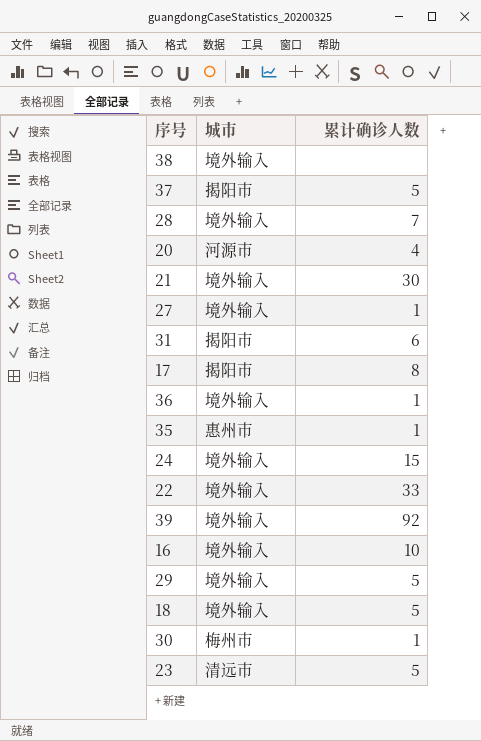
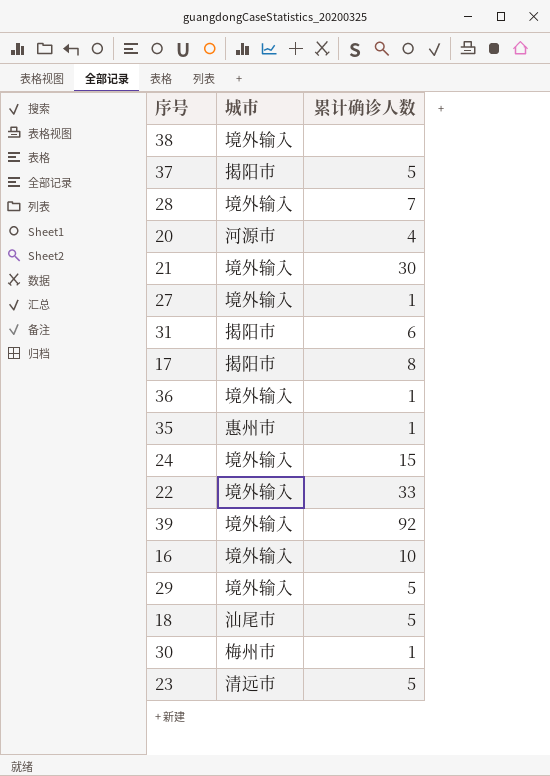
18 | 城市: 境外输入 -> 汕尾市

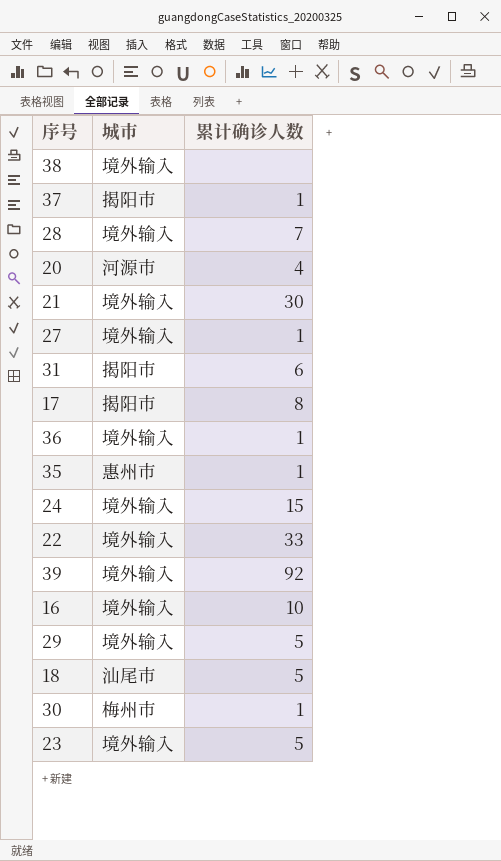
37 | 累计确诊人数: 5 -> 1
23 | 城市: 清远市 -> 境外输入

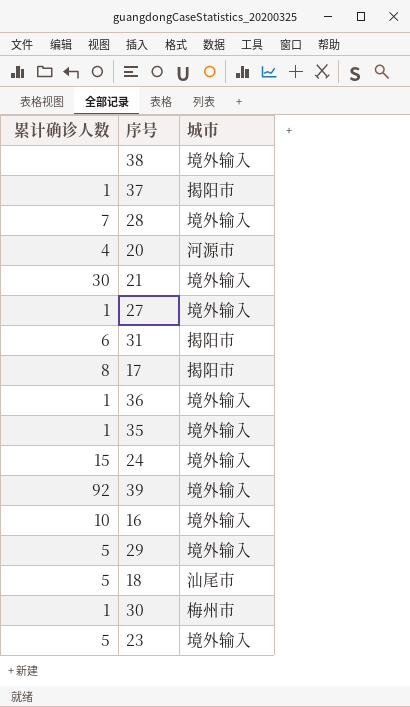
column 累计确诊人数 | position: 3 -> 1
row 22: 境外输入 | 33 -> none
35 | 城市: 惠州市 -> 境外输入

